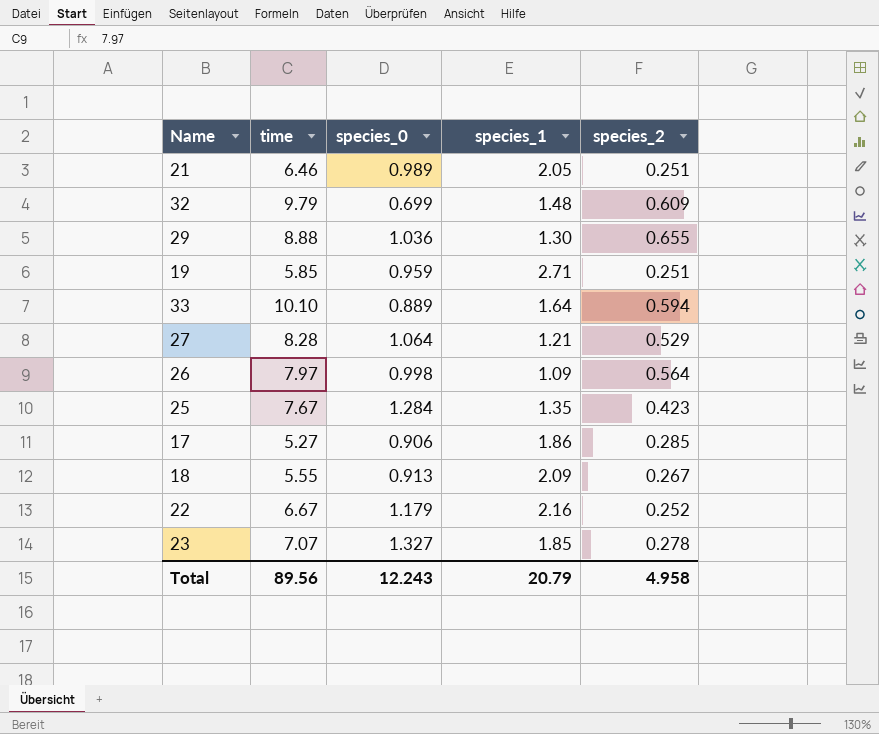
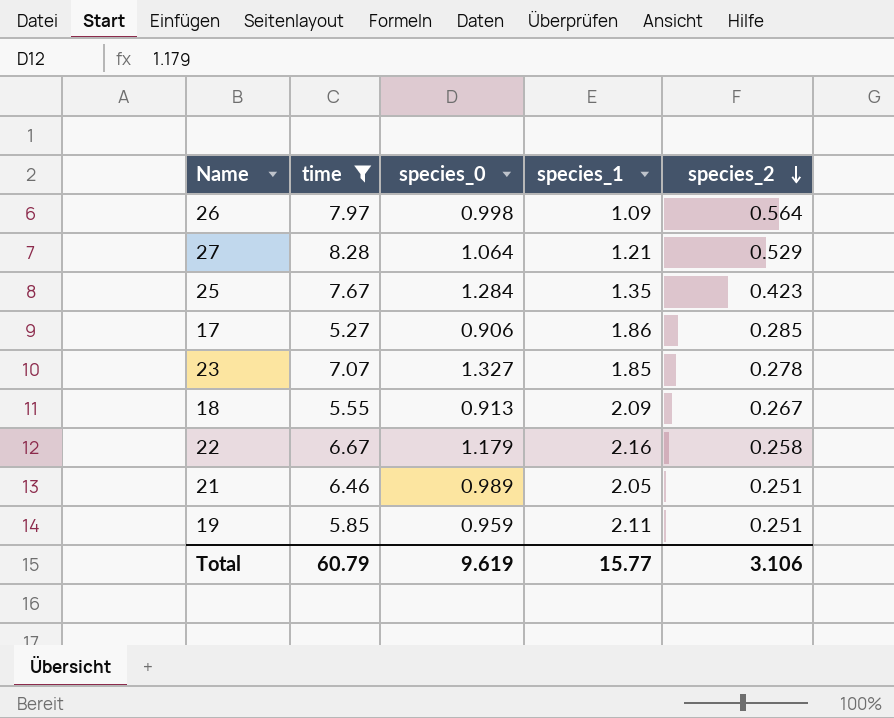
filter: none -> time <= 8.28
row order: none -> species_2 descending
22 | species_2: 0.252 -> 0.258
19 | species_1: 2.71 -> 2.11
Total | time: 89.56 -> 60.79
Total | species_0: 12.243 -> 9.619
Total | species_1: 20.79 -> 15.77
Total | species_2: 4.958 -> 3.106

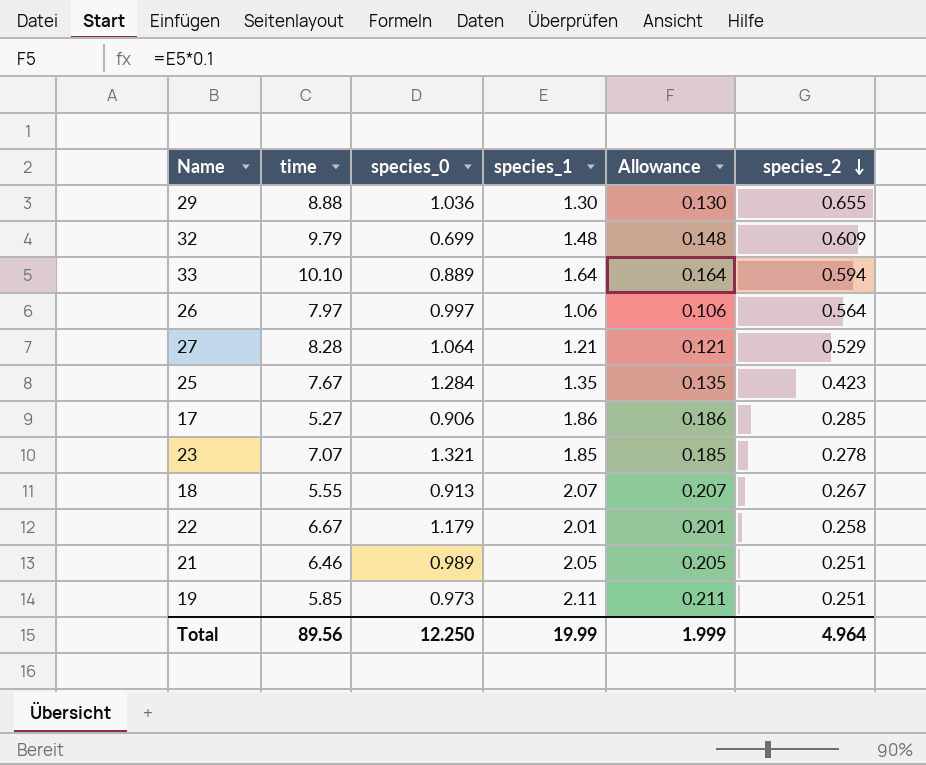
filter: time <= 8.28 -> none
column Allowance | formula: none -> [species_1] * 0.1
26 | species_0: 0.998 -> 0.997
26 | species_1: 1.09 -> 1.06
23 | species_0: 1.327 -> 1.321
18 | species_1: 2.09 -> 2.07
22 | species_1: 2.16 -> 2.01
19 | species_0: 0.959 -> 0.973
Total | time: 60.79 -> 89.56
Total | species_0: 9.619 -> 12.250
Total | species_1: 15.77 -> 19.99
Total | species_2: 3.106 -> 4.964

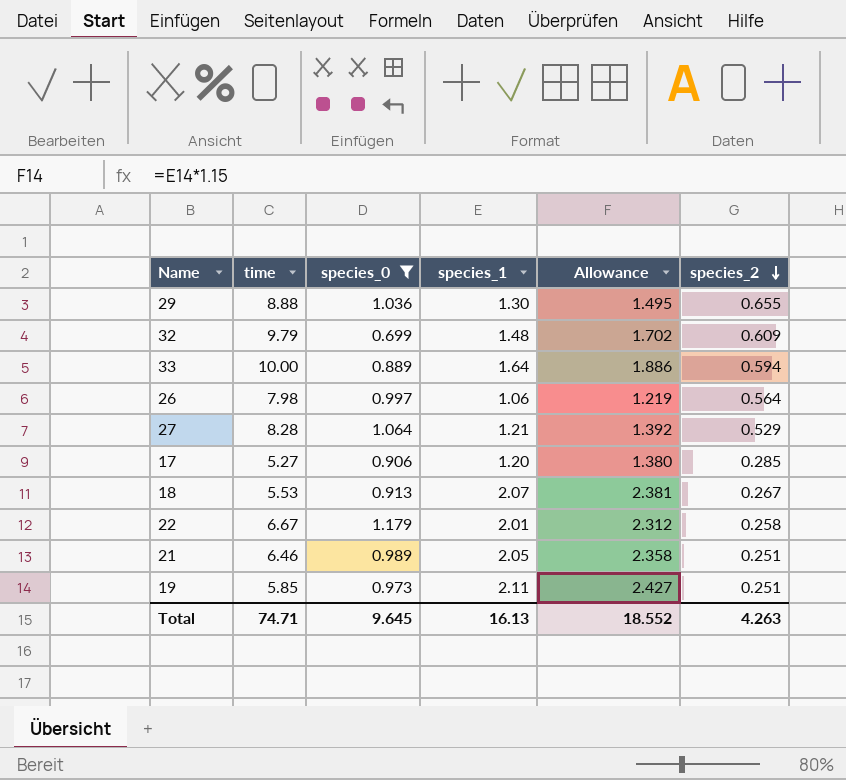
filter: none -> species_0 <= 1.179
column Allowance | formula: [species_1] * 0.1 -> [species_1] * 1.15
33 | time: 10.10 -> 10.00
26 | time: 7.97 -> 7.98
17 | species_1: 1.86 -> 1.20
18 | time: 5.55 -> 5.53
Total | time: 89.56 -> 74.71
Total | species_0: 12.250 -> 9.645
Total | species_1: 19.99 -> 16.13
Total | Allowance: 1.999 -> 18.552
Total | species_2: 4.964 -> 4.263

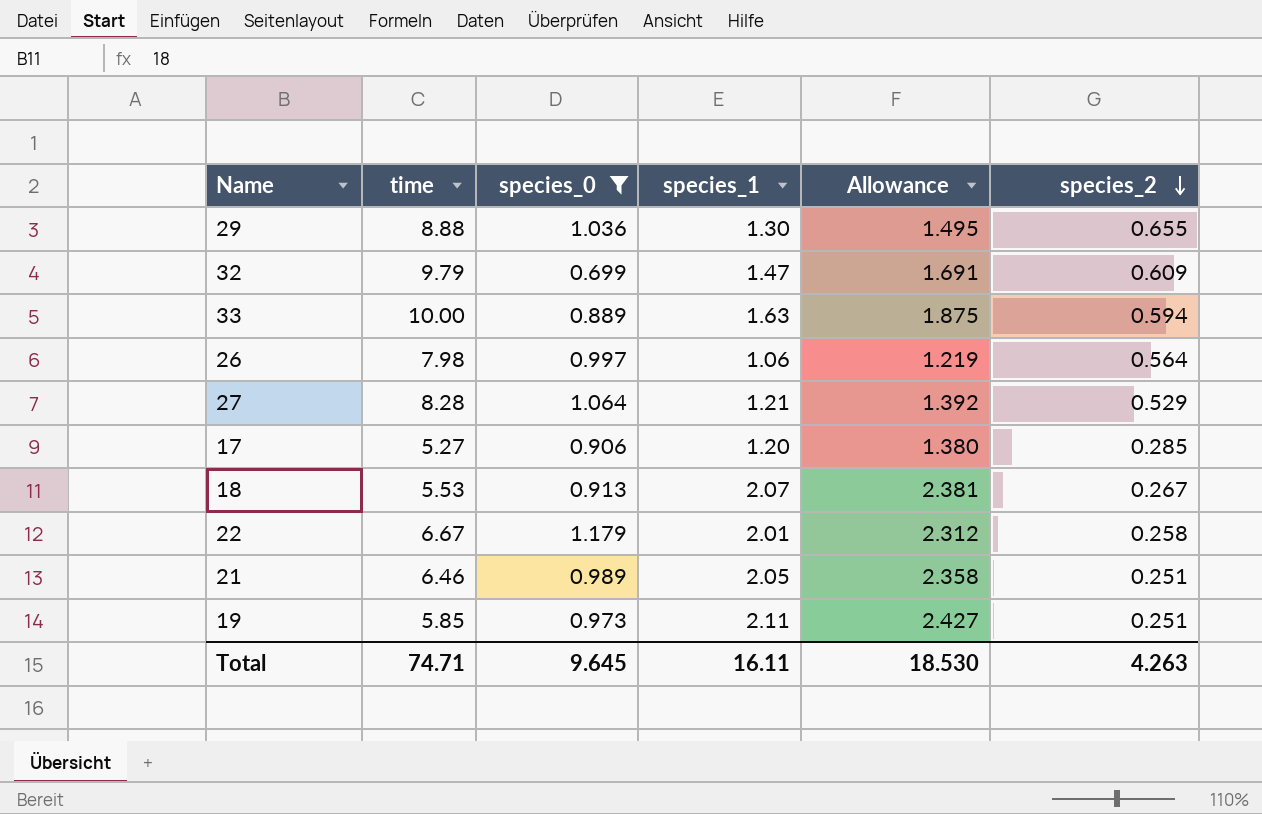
32 | species_1: 1.48 -> 1.47
32 | Allowance: 1.702 -> 1.691
33 | species_1: 1.64 -> 1.63
33 | Allowance: 1.886 -> 1.875
Total | species_1: 16.13 -> 16.11
Total | Allowance: 18.552 -> 18.530

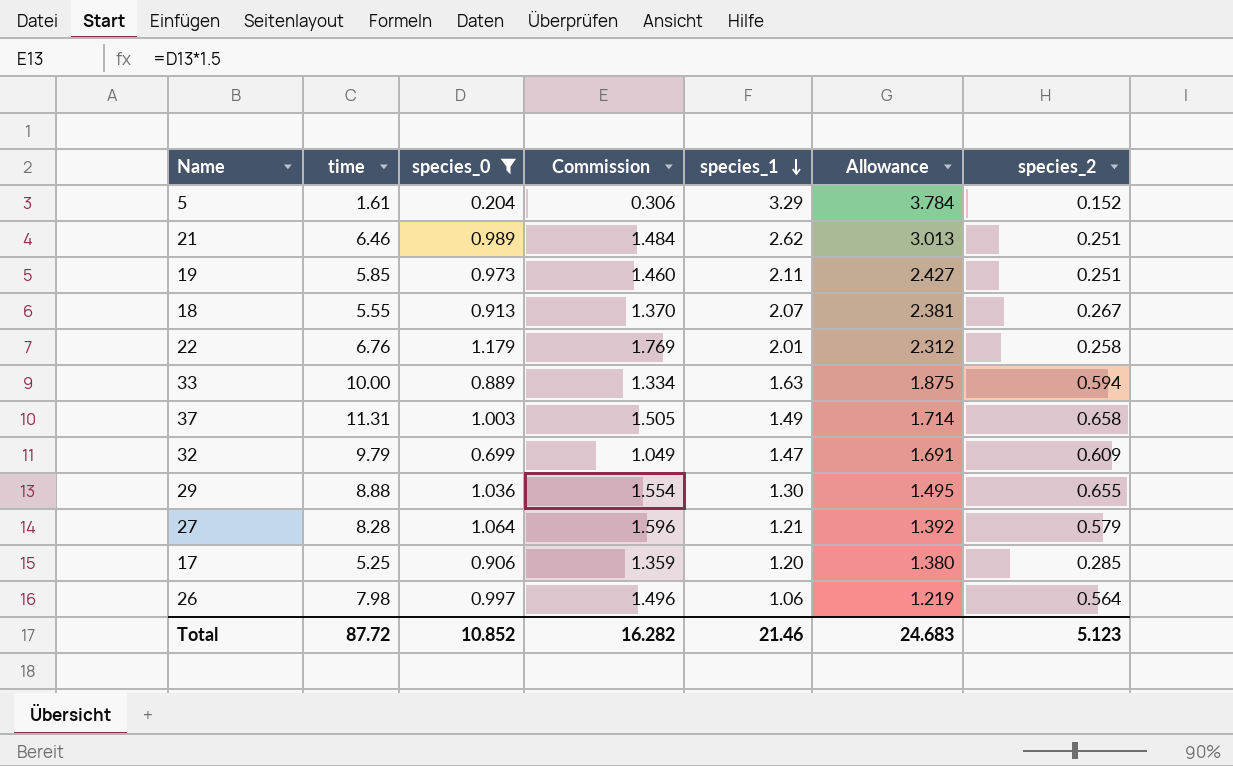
row order: species_2 descending -> species_1 descending
column Commission | formula: none -> [species_0] * 1.5
row 5: none -> 1.61 | 0.204 | 0.306 | 3.29 | 3.784 | 0.152
21 | species_1: 2.05 -> 2.62
21 | Allowance: 2.358 -> 3.013
18 | time: 5.53 -> 5.55
22 | time: 6.67 -> 6.76
row 37: none -> 11.31 | 1.003 | 1.505 | 1.49 | 1.714 | 0.658
27 | species_2: 0.529 -> 0.579
17 | time: 5.27 -> 5.25
Total | time: 74.71 -> 87.72
Total | species_0: 9.645 -> 10.852
Total | species_1: 16.11 -> 21.46
Total | Allowance: 18.530 -> 24.683
Total | species_2: 4.263 -> 5.123

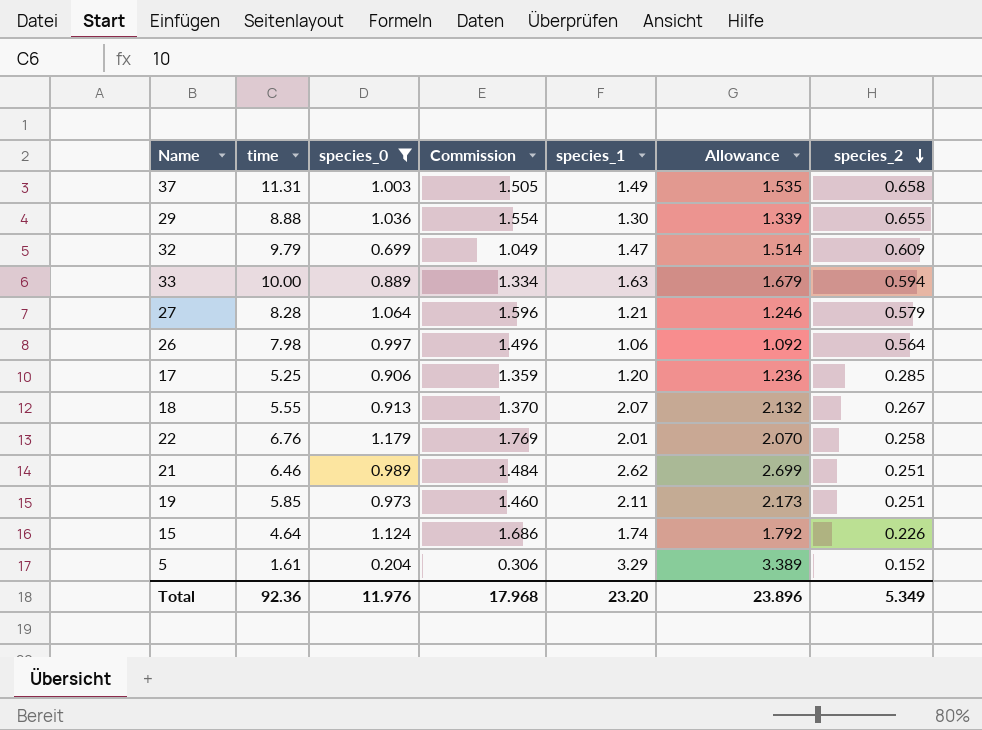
row order: species_1 descending -> species_2 descending
column Allowance | formula: [species_1] * 1.15 -> [species_1] * 1.03
row 15: none -> 4.64 | 1.124 | 1.686 | 1.74 | 1.792 | 0.226
Total | time: 87.72 -> 92.36
Total | species_0: 10.852 -> 11.976
Total | Commission: 16.282 -> 17.968
Total | species_1: 21.46 -> 23.20
Total | Allowance: 24.683 -> 23.896
Total | species_2: 5.123 -> 5.349

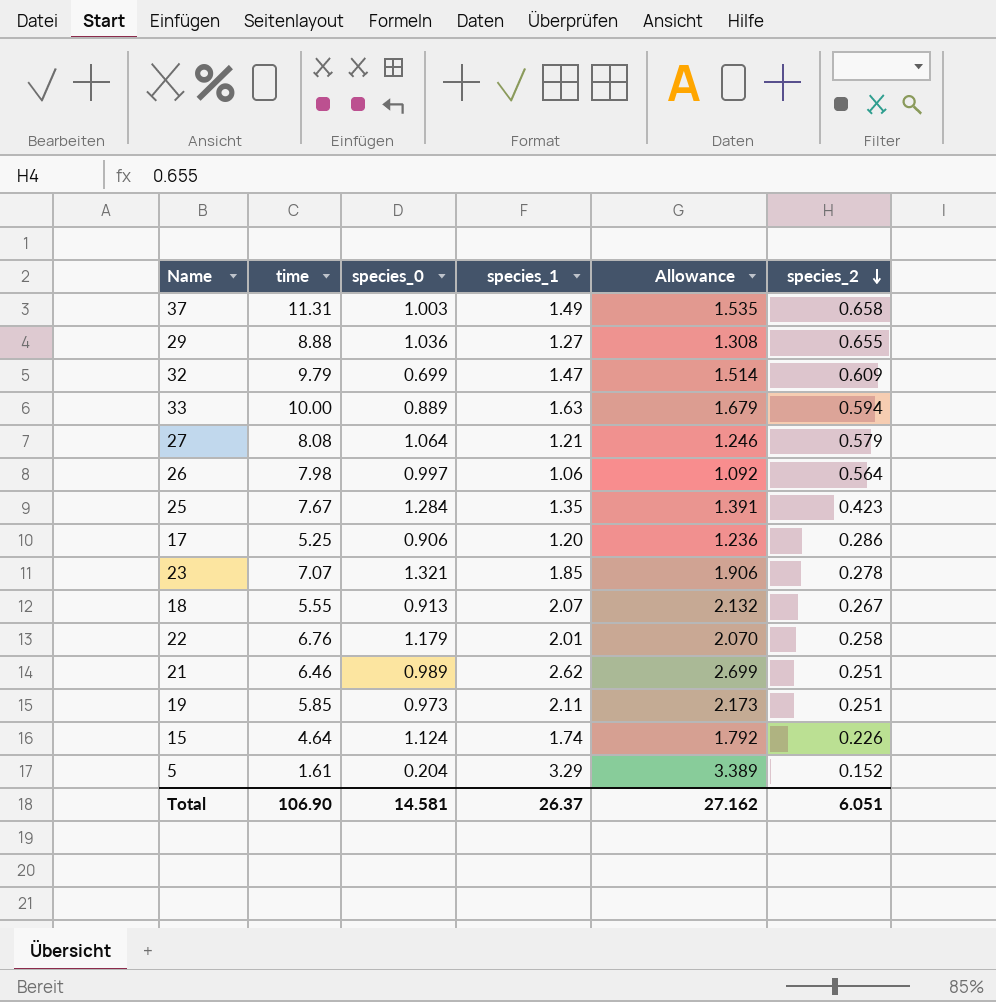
filter: species_0 <= 1.179 -> none
column Commission | formula: [species_0] * 1.5 -> none
29 | species_1: 1.30 -> 1.27
29 | Allowance: 1.339 -> 1.308
27 | time: 8.28 -> 8.08
17 | species_2: 0.285 -> 0.286
Total | time: 92.36 -> 106.90
Total | species_0: 11.976 -> 14.581
Total | species_1: 23.20 -> 26.37
Total | Allowance: 23.896 -> 27.162
Total | species_2: 5.349 -> 6.051

